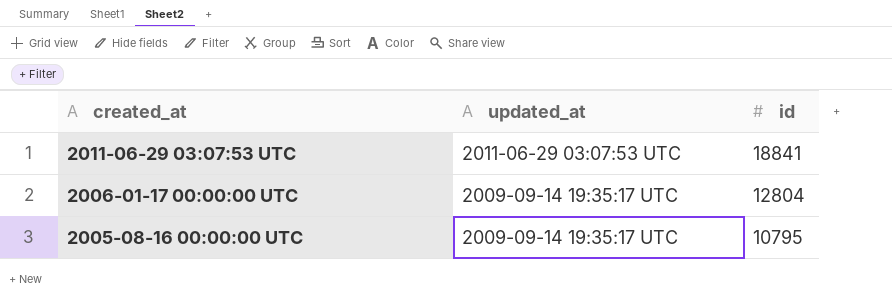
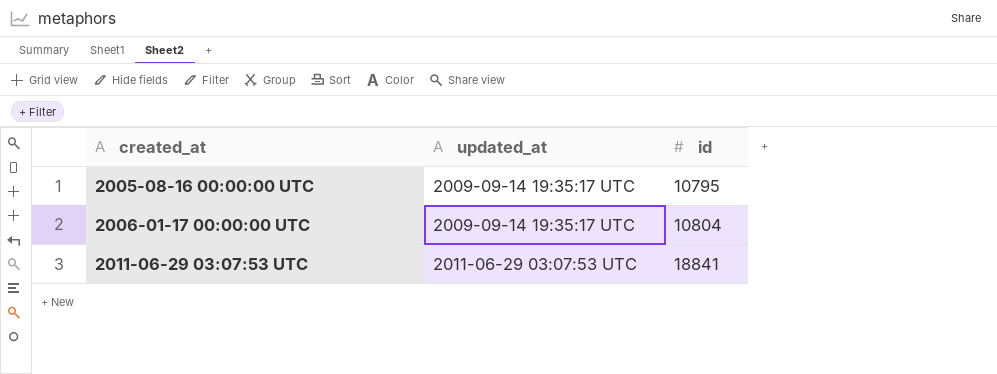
row order: created_at descending -> created_at ascending
2006-01-17 00:00:00 UTC | id: 12804 -> 10804

